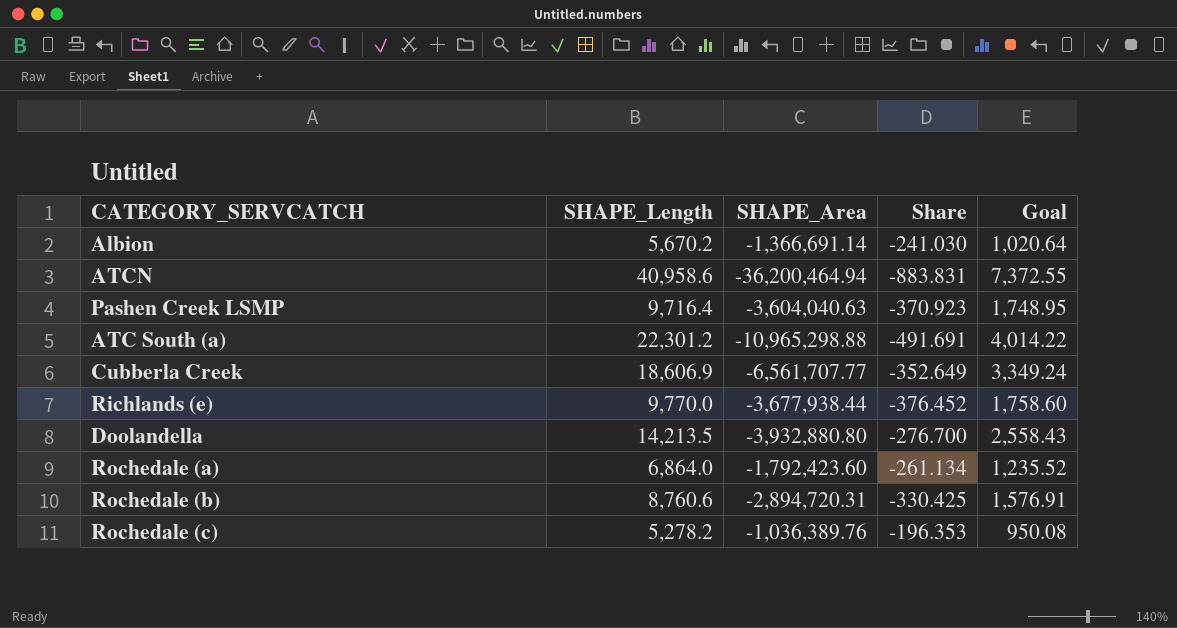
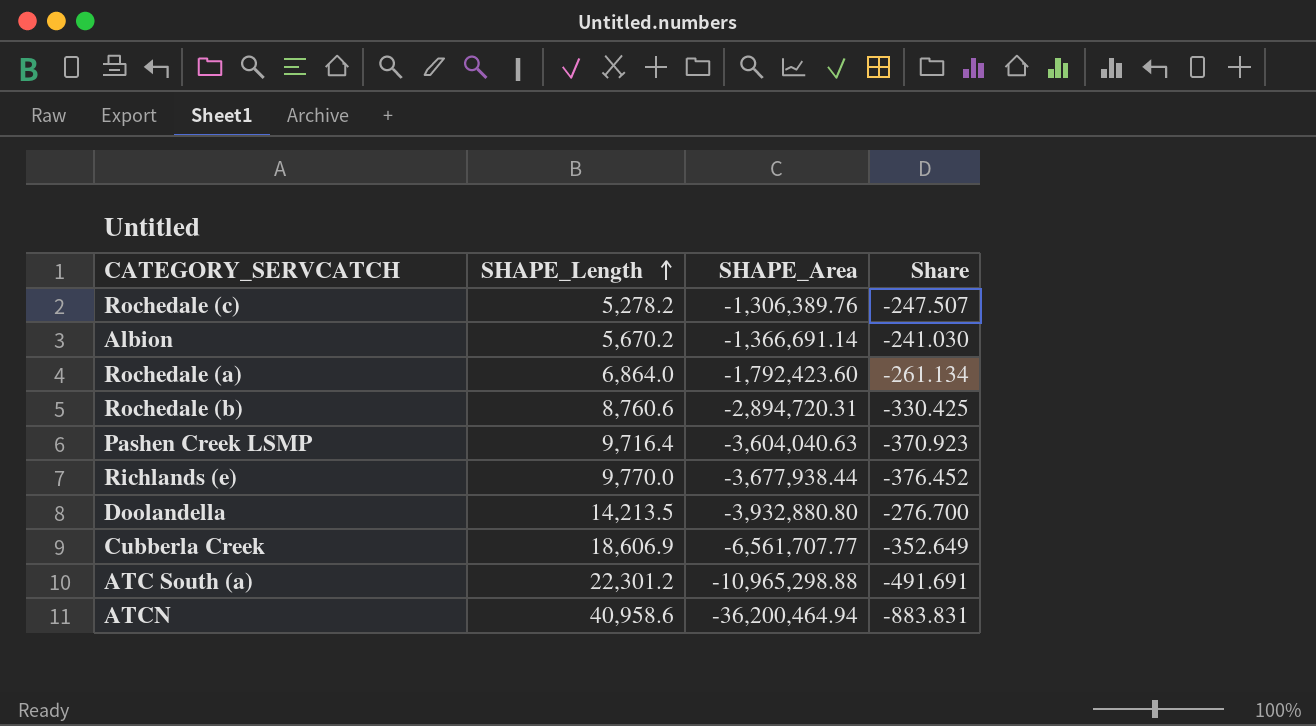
row order: none -> SHAPE_Length ascending
column Goal | formula: [SHAPE_Length] * 0.18 -> none
Rochedale (c) | SHAPE_Area: -1,036,389.76 -> -1,306,389.76
Rochedale (c) | Share: -196.353 -> -247.507

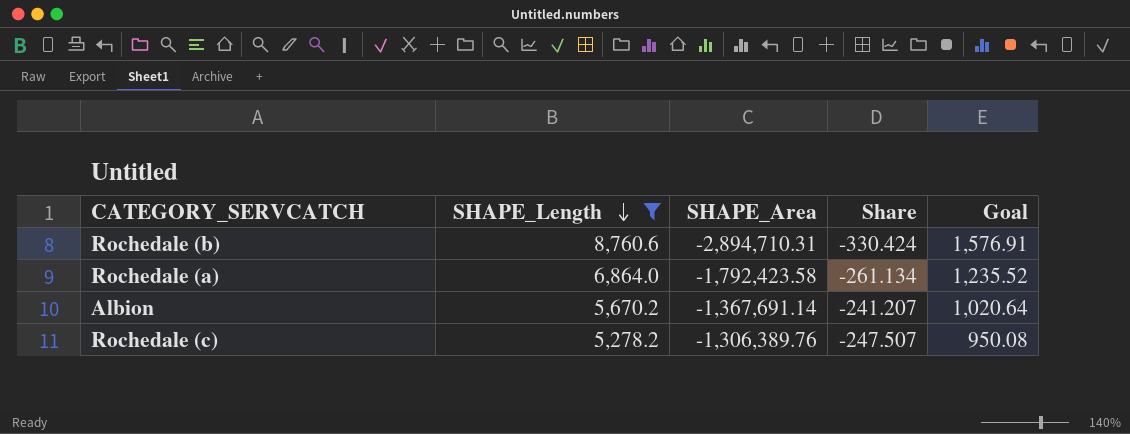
filter: none -> SHAPE_Length <= 8,760.6
row order: SHAPE_Length ascending -> SHAPE_Length descending
column Goal | formula: none -> [SHAPE_Length] * 0.18
Rochedale (b) | SHAPE_Area: -2,894,720.31 -> -2,894,710.31
Rochedale (b) | Share: -330.425 -> -330.424
Rochedale (a) | SHAPE_Area: -1,792,423.60 -> -1,792,423.58
Albion | SHAPE_Area: -1,366,691.14 -> -1,367,691.14
Albion | Share: -241.030 -> -241.207

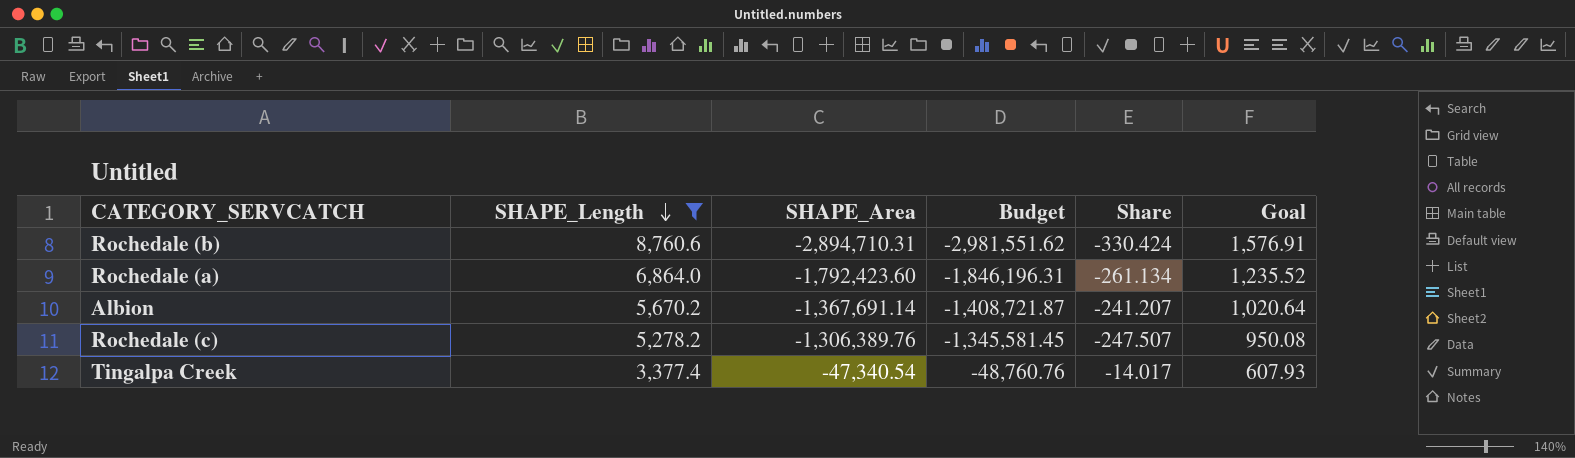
column Budget | formula: none -> [SHAPE_Area] * 1.03
Rochedale (a) | SHAPE_Area: -1,792,423.58 -> -1,792,423.60
row Tingalpa Creek: none -> 3,377.4 | -47,340.54 | -48,760.76 | -14.017 | 607.93

